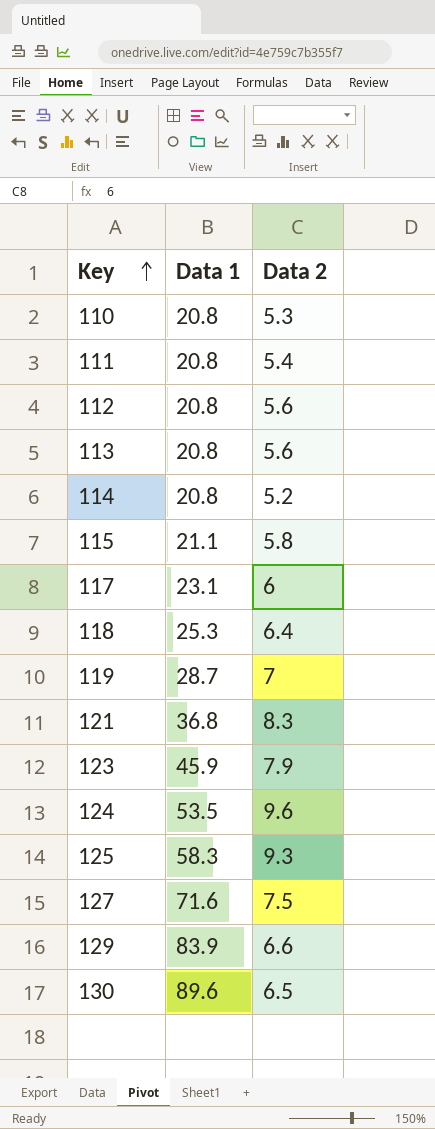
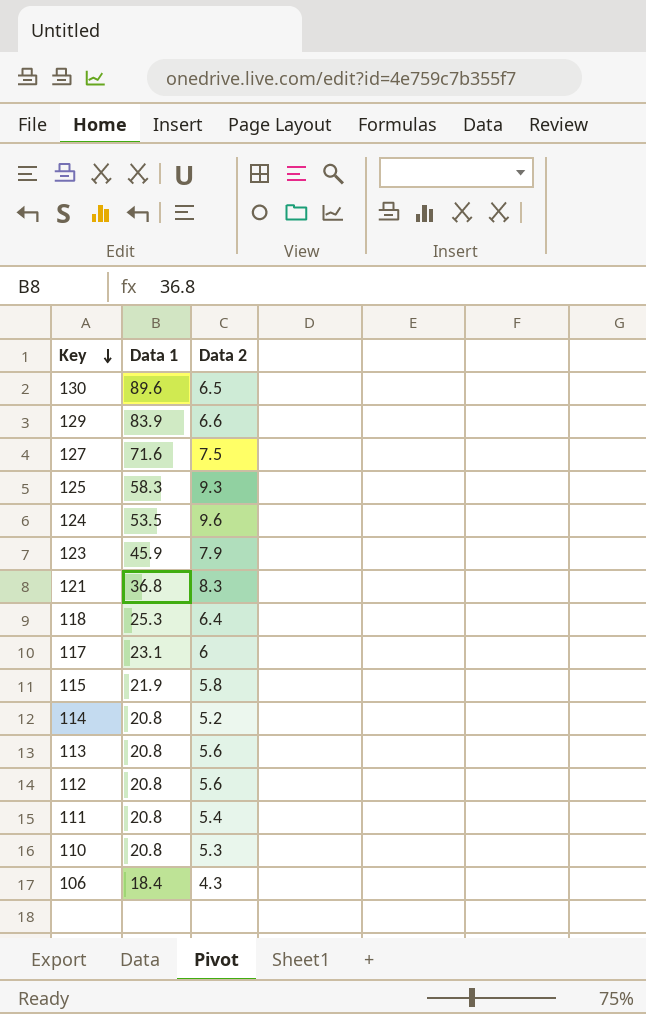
row order: Key ascending -> Key descending
row 119: 28.7 | 7 -> none
115 | Data 1: 21.1 -> 21.9
row 106: none -> 18.4 | 4.3

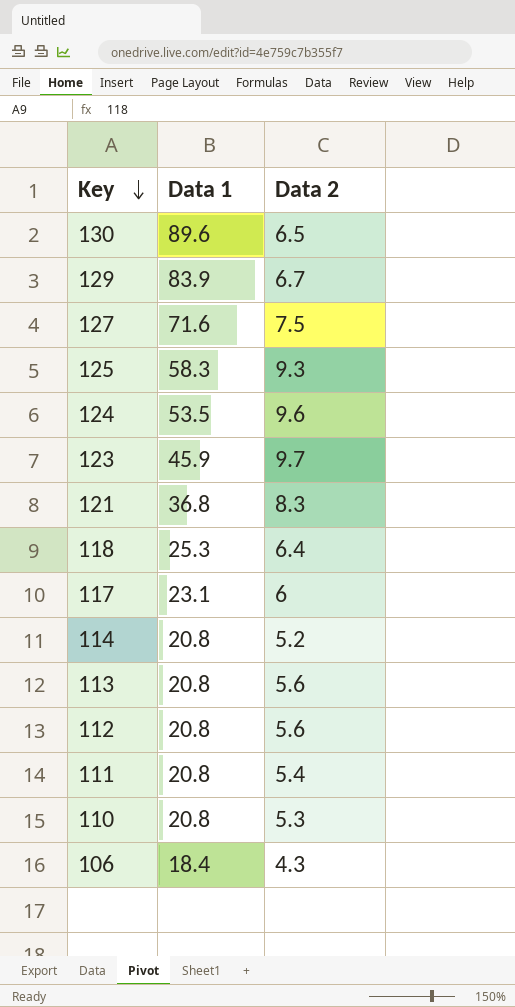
row 115: 21.9 | 5.8 -> none
129 | Data 2: 6.6 -> 6.7
123 | Data 2: 7.9 -> 9.7

